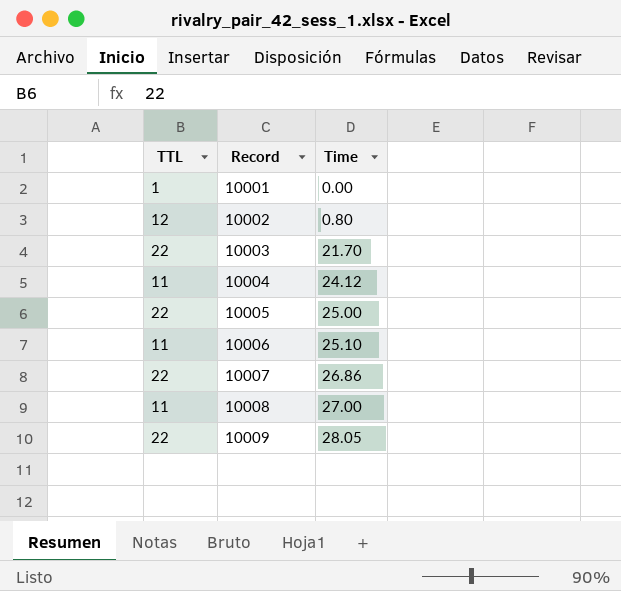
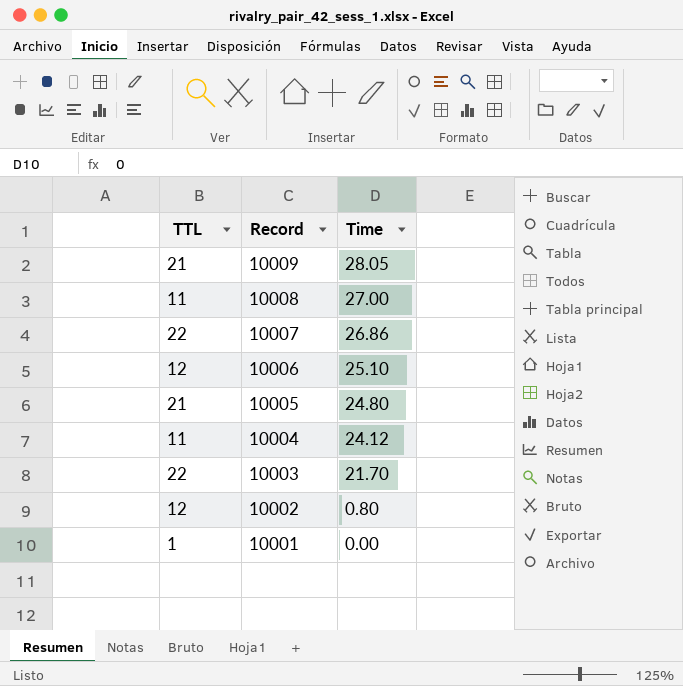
row order: Record ascending -> Record descending
10009 | TTL: 22 -> 21
10006 | TTL: 11 -> 12
10005 | TTL: 22 -> 21
10005 | Time: 25.00 -> 24.80

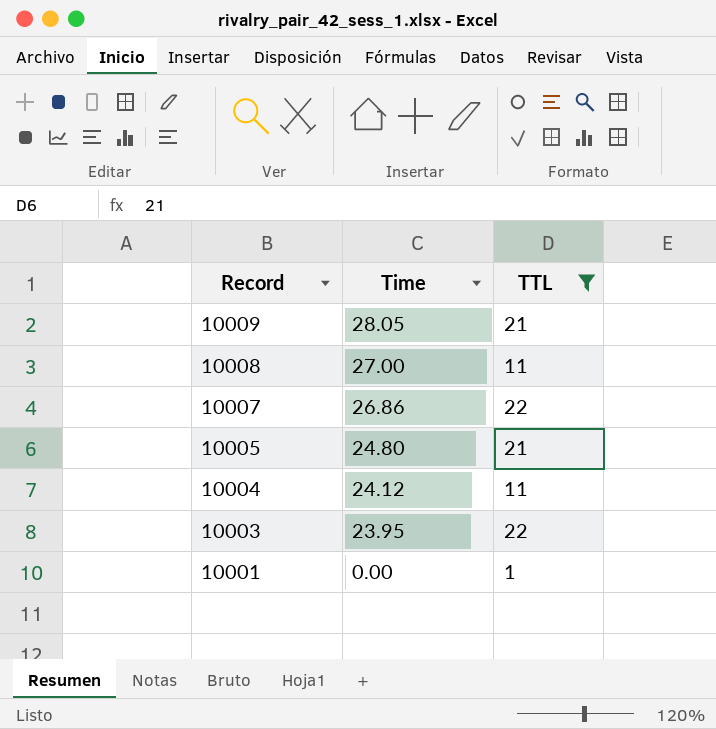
filter: none -> TTL != 12
column TTL | position: 1 -> 3
10003 | Time: 21.70 -> 23.95

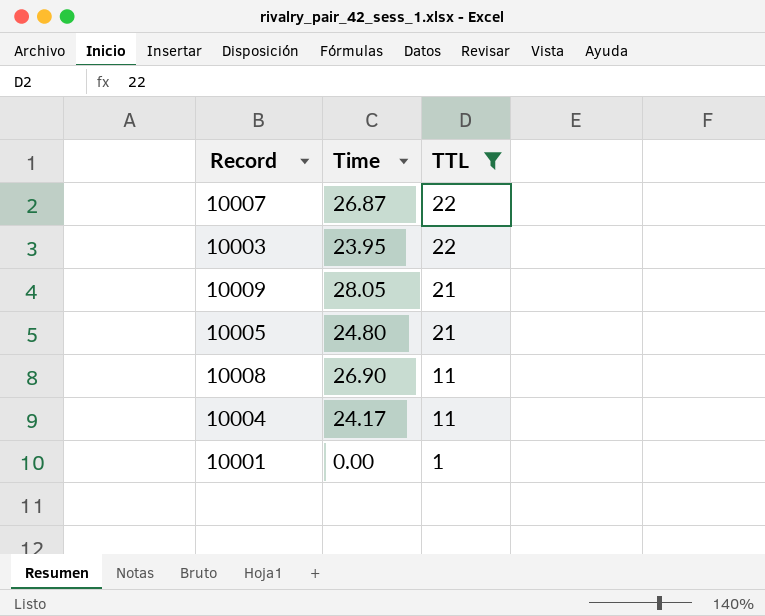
row order: Record descending -> TTL descending
10007 | Time: 26.86 -> 26.87
10008 | Time: 27.00 -> 26.90
10004 | Time: 24.12 -> 24.17

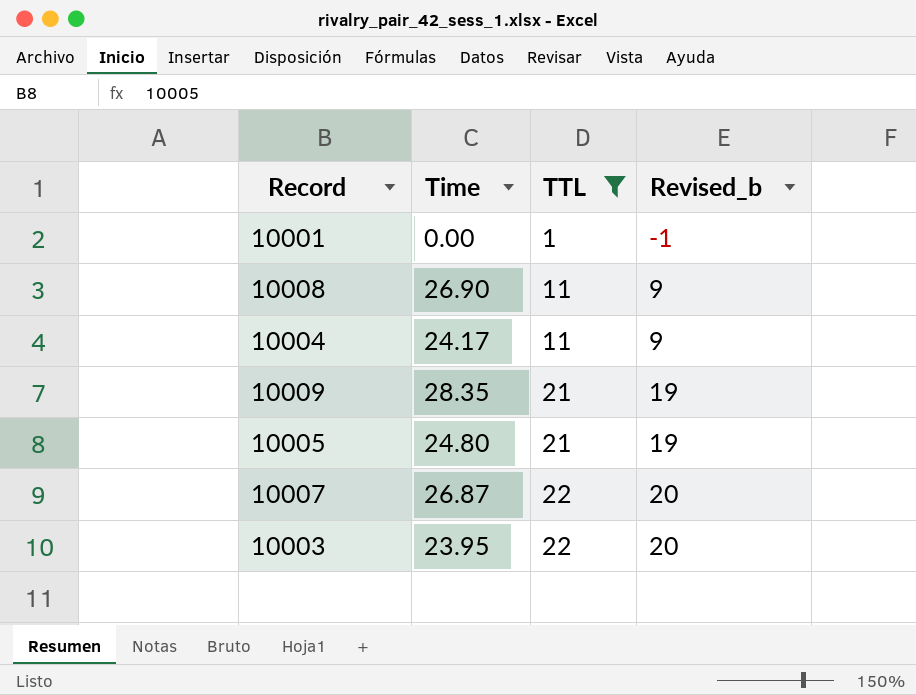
row order: TTL descending -> TTL ascending
column Revised_b | formula: none -> [TTL] - 2
10009 | Time: 28.05 -> 28.35

